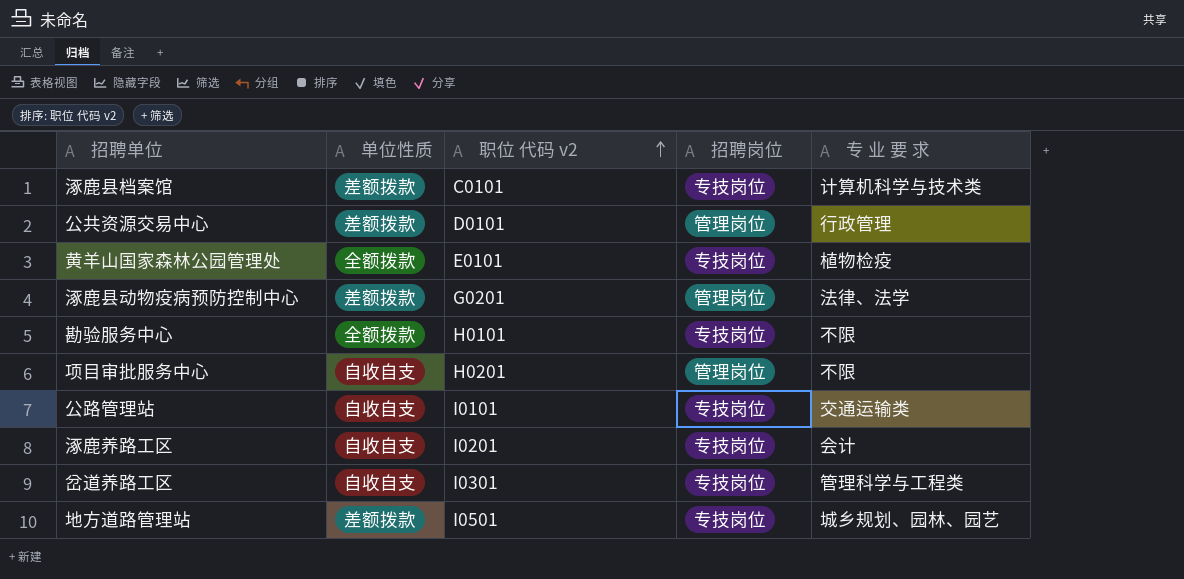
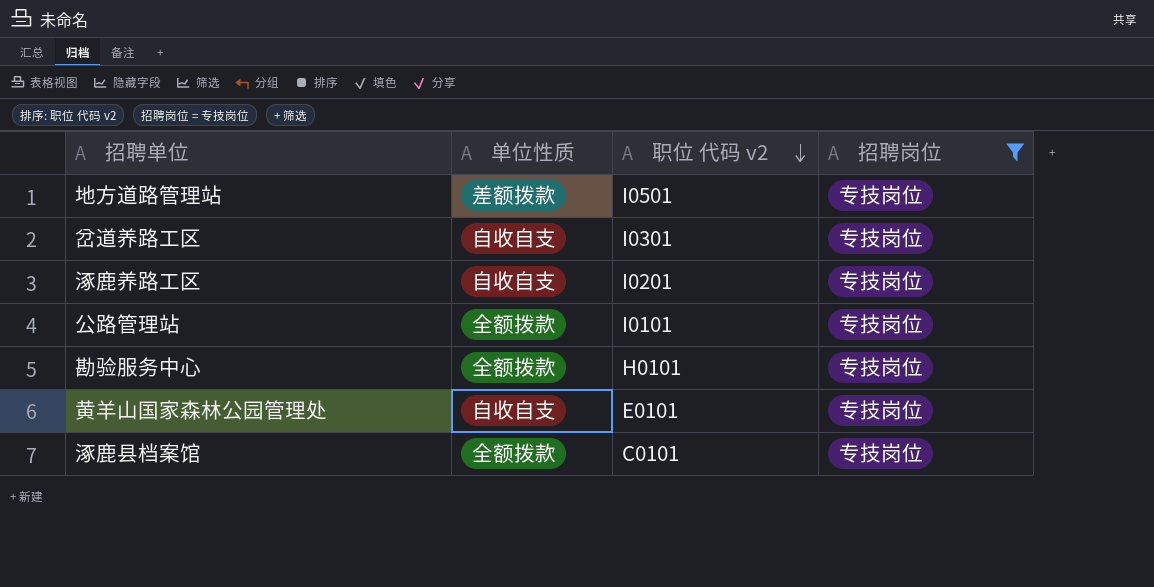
filter: none -> 招聘岗位 = 专技岗位
row order: 职位 代码 v2 ascending -> 职位 代码 v2 descending
column 专 业 要 求 | position: 5 -> none
公路管理站 | 单位性质: 自收自支 -> 全额拨款
黄羊山国家森林公园管理处 | 单位性质: 全额拨款 -> 自收自支
涿鹿县档案馆 | 单位性质: 差额拨款 -> 全额拨款

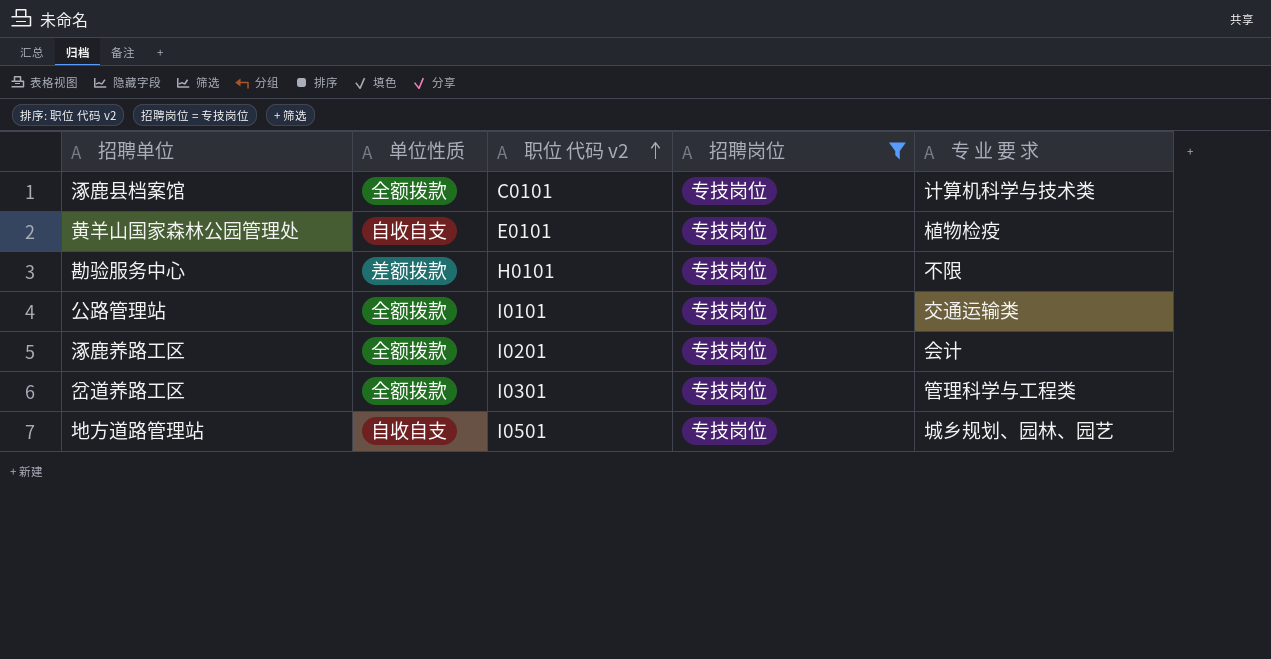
row order: 职位 代码 v2 descending -> 职位 代码 v2 ascending
column 专 业 要 求 | position: none -> 5
勘验服务中心 | 单位性质: 全额拨款 -> 差额拨款
涿鹿养路工区 | 单位性质: 自收自支 -> 全额拨款
岔道养路工区 | 单位性质: 自收自支 -> 全额拨款
地方道路管理站 | 单位性质: 差额拨款 -> 自收自支

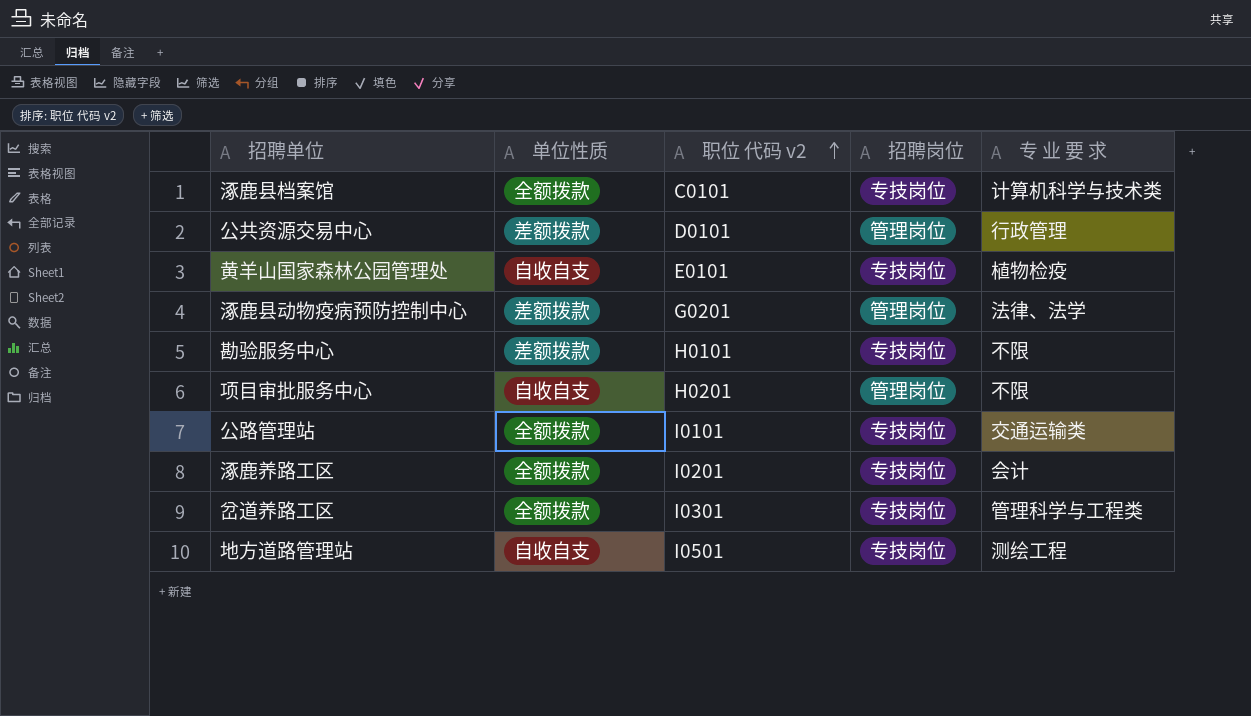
filter: 招聘岗位 = 专技岗位 -> none
地方道路管理站 | 专 业 要 求: 城乡规划、园林、园艺 -> 测绘工程

